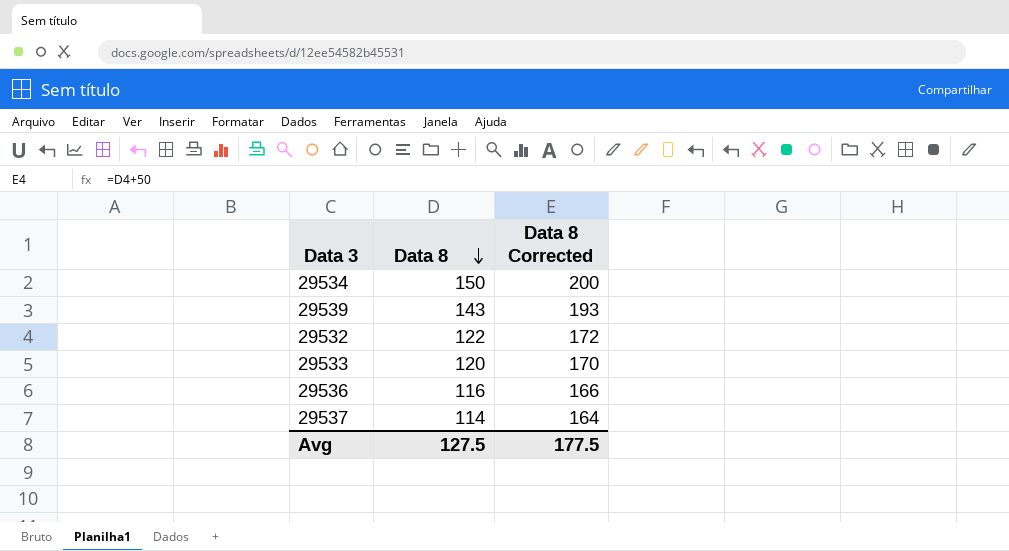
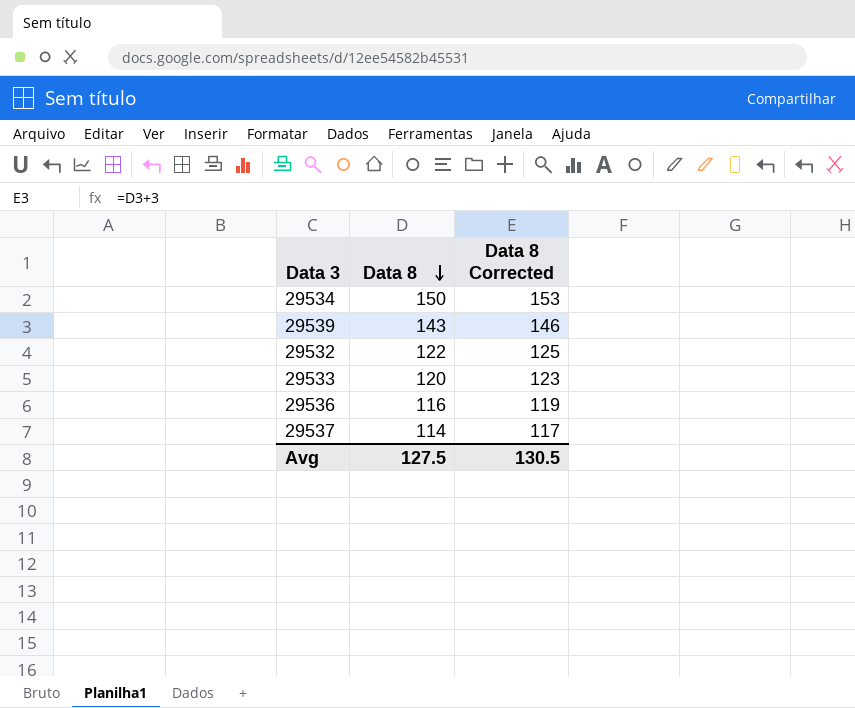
column Data 8 Corrected | formula: [Data 8] + 50 -> [Data 8] + 3
Avg | Data 8 Corrected: 177.5 -> 130.5

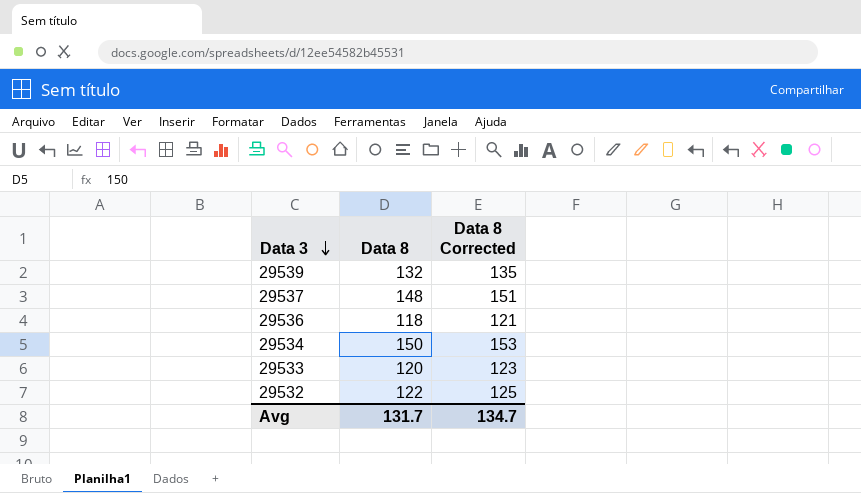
row order: Data 8 descending -> Data 3 descending
29539 | Data 8: 143 -> 132
29539 | Data 8 Corrected: 146 -> 135
29537 | Data 8: 114 -> 148
29537 | Data 8 Corrected: 117 -> 151
29536 | Data 8: 116 -> 118
29536 | Data 8 Corrected: 119 -> 121
Avg | Data 8: 127.5 -> 131.7
Avg | Data 8 Corrected: 130.5 -> 134.7

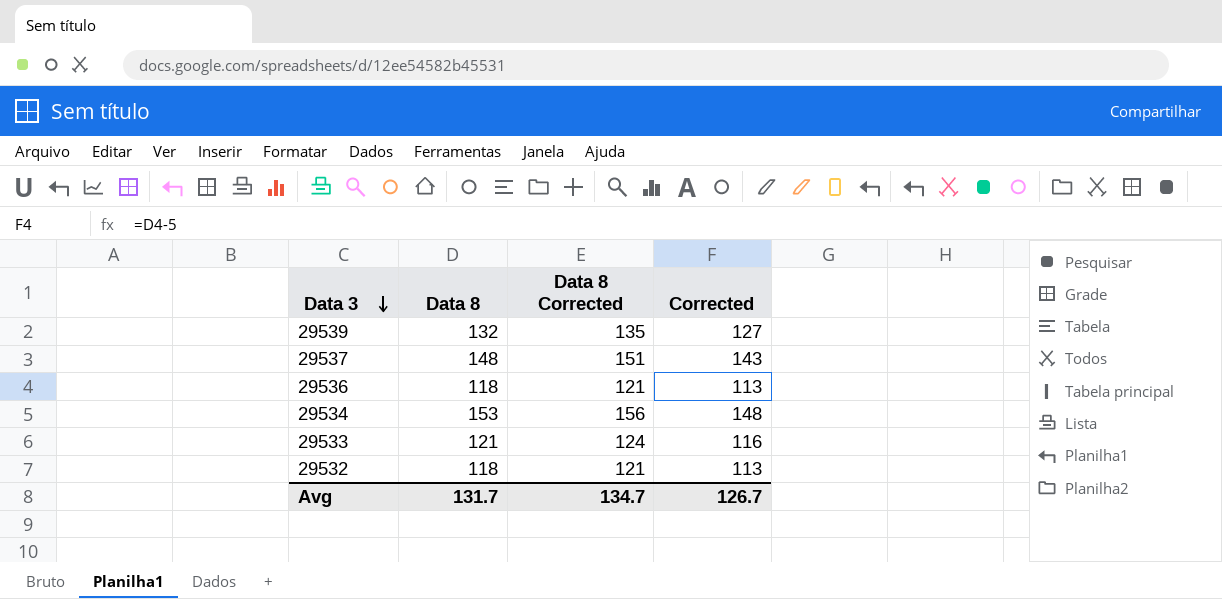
column Corrected | formula: none -> [Data 8] - 5
29534 | Data 8: 150 -> 153
29534 | Data 8 Corrected: 153 -> 156
29533 | Data 8: 120 -> 121
29533 | Data 8 Corrected: 123 -> 124
29532 | Data 8: 122 -> 118
29532 | Data 8 Corrected: 125 -> 121

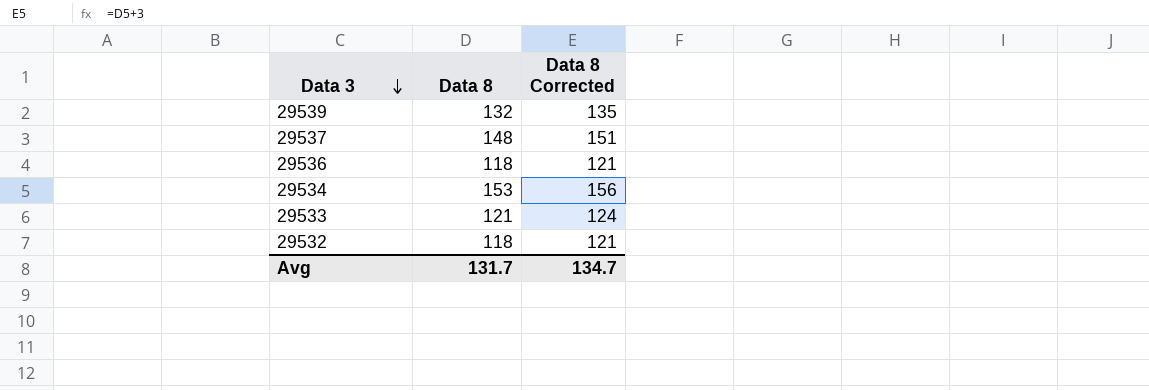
column Corrected | formula: [Data 8] - 5 -> none

